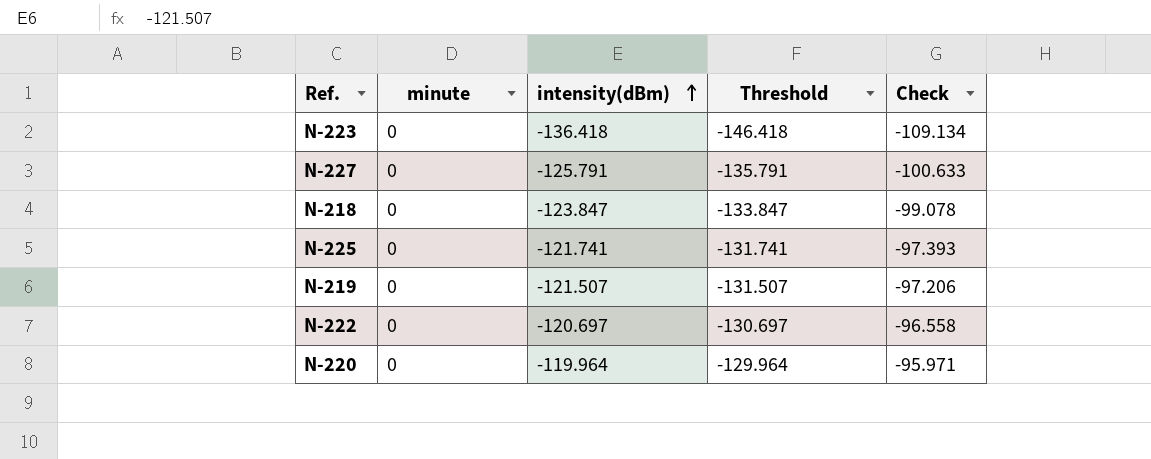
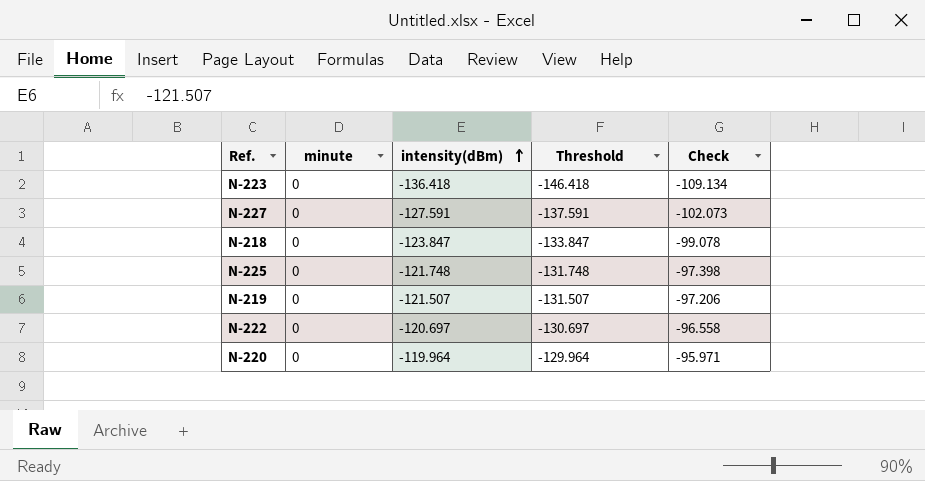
N-227 | intensity(dBm): -125.791 -> -127.591
N-227 | Threshold: -135.791 -> -137.591
N-227 | Check: -100.633 -> -102.073
N-225 | intensity(dBm): -121.741 -> -121.748
N-225 | Threshold: -131.741 -> -131.748
N-225 | Check: -97.393 -> -97.398

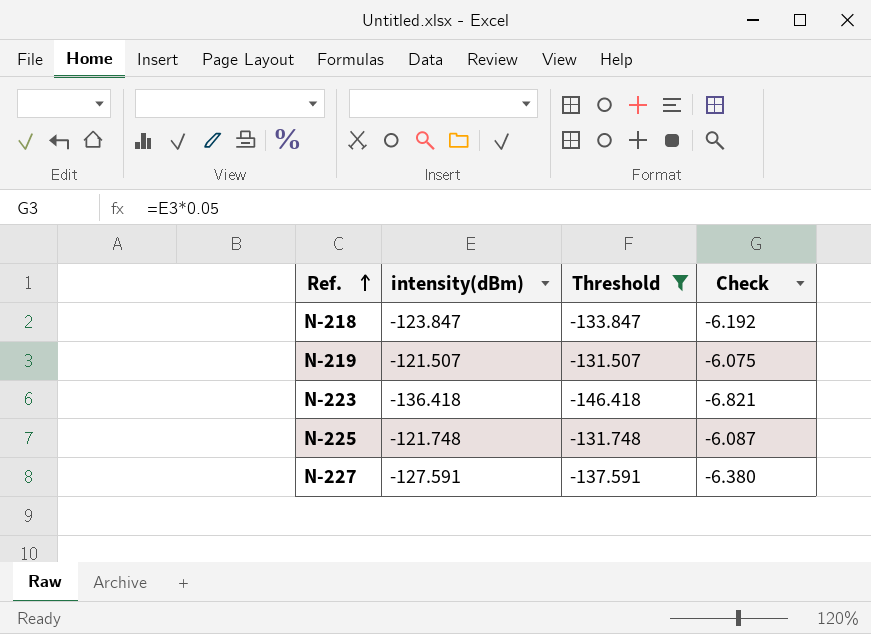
filter: none -> Threshold <= -131.507
row order: intensity(dBm) ascending -> Ref. ascending
column minute | position: 2 -> none
column Check | formula: [intensity(dBm)] * 0.8 -> [intensity(dBm)] * 0.05

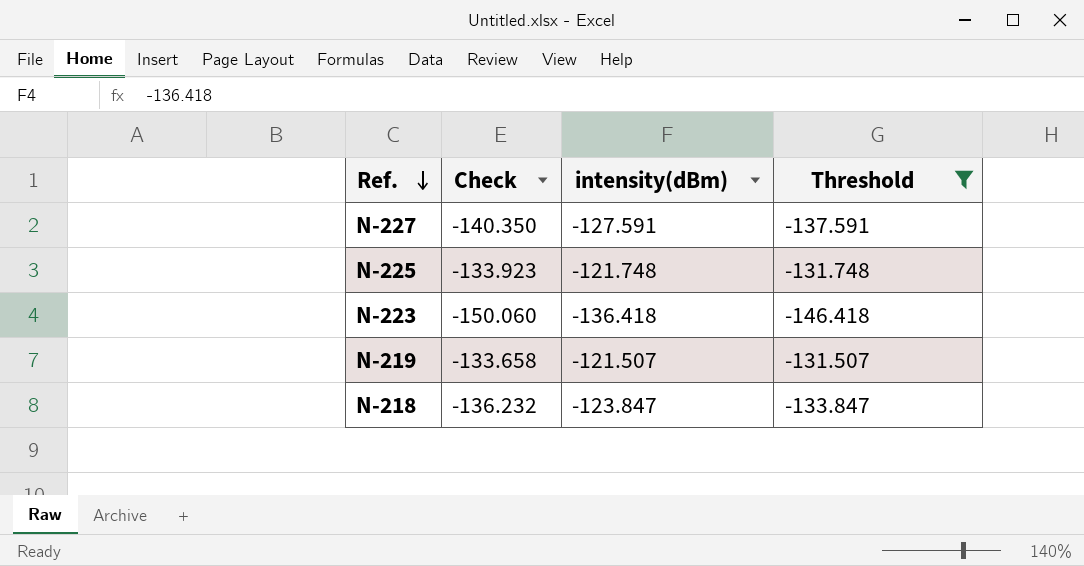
row order: Ref. ascending -> Ref. descending
column Check | formula: [intensity(dBm)] * 0.05 -> [intensity(dBm)] * 1.1
column Check | position: 4 -> 2

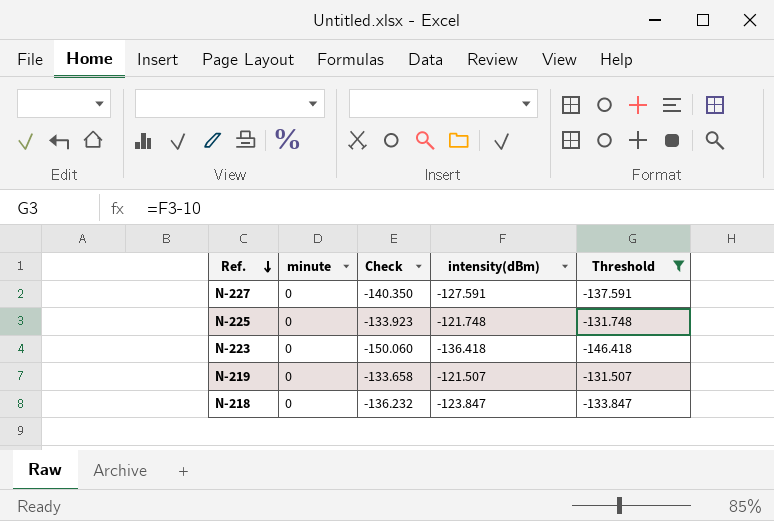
column minute | position: none -> 2

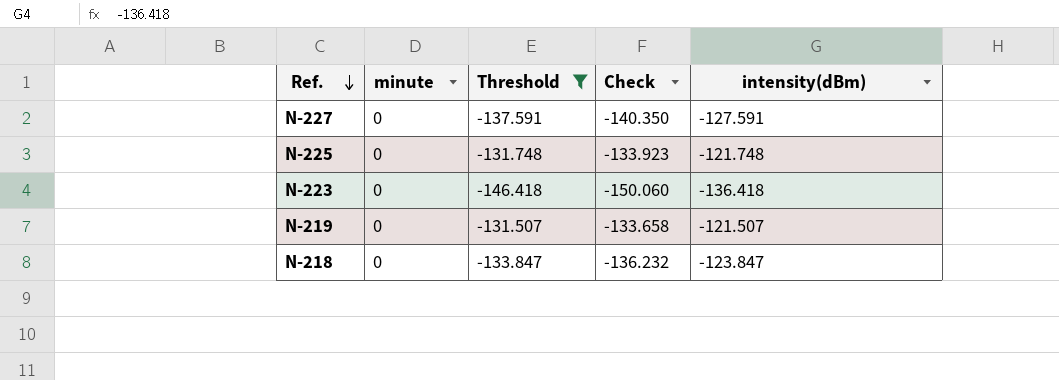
column Threshold | position: 5 -> 3

